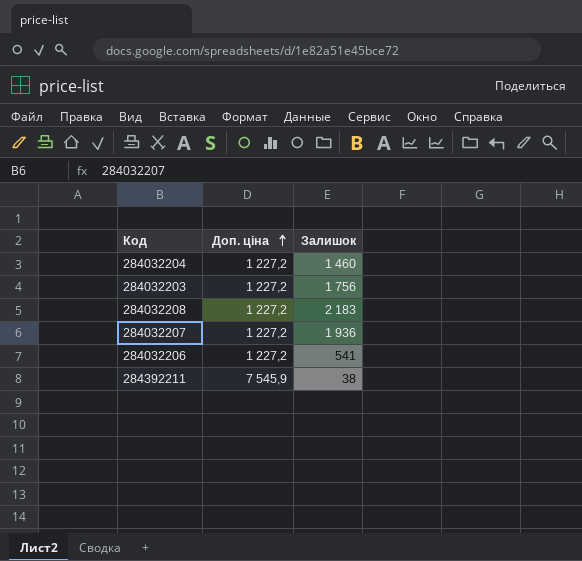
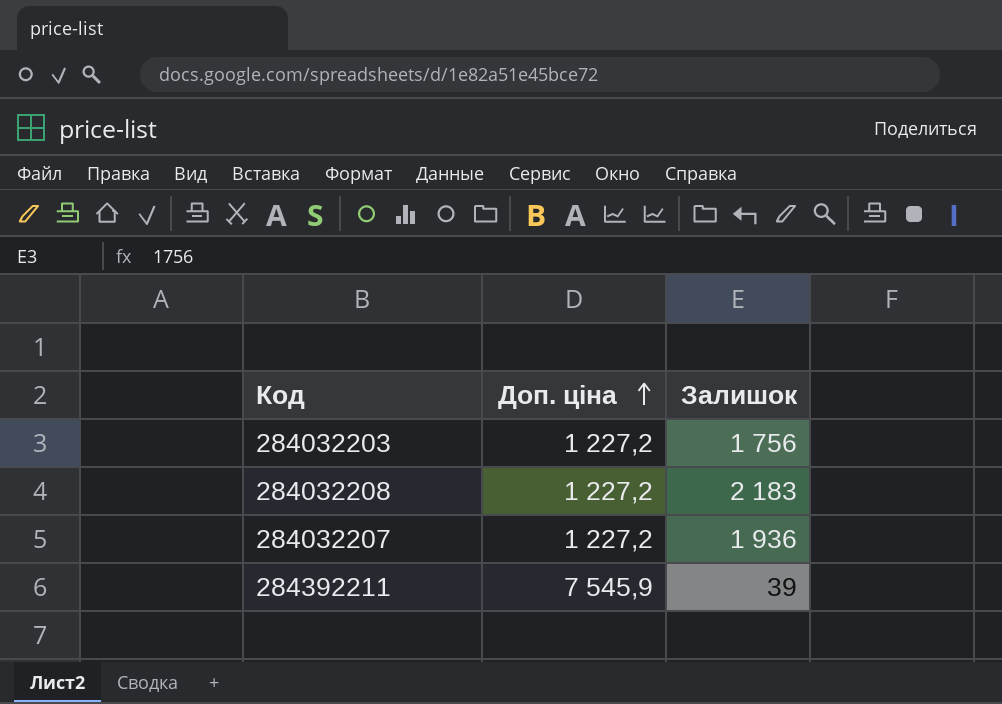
row 284032204: 1 227,2 | 1 460 -> none
row 284032206: 1 227,2 | 541 -> none
284392211 | Залишок: 38 -> 39

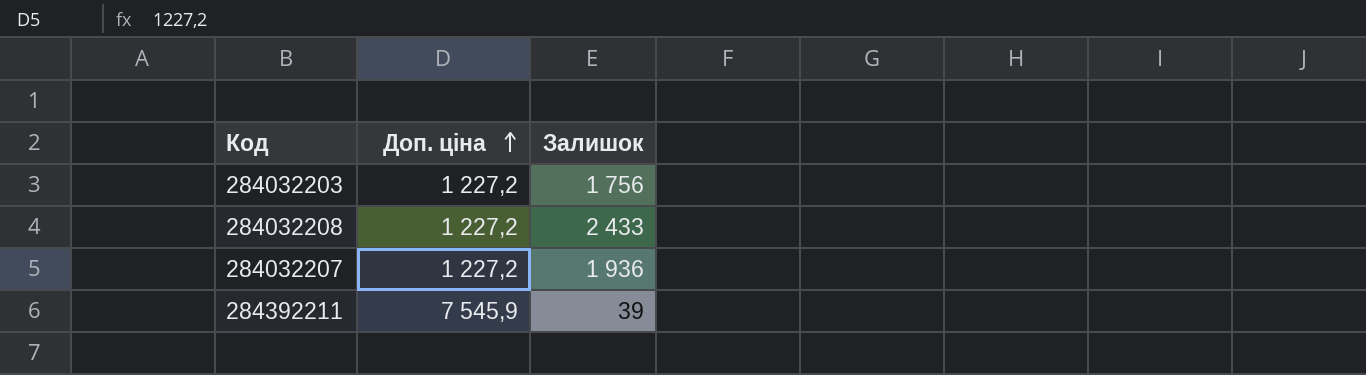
284032208 | Залишок: 2 183 -> 2 433

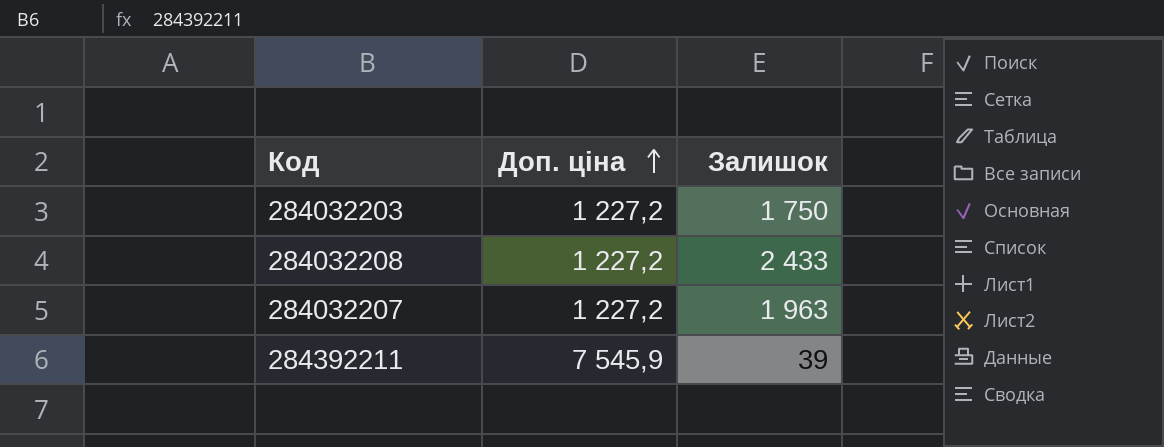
284032203 | Залишок: 1 756 -> 1 750
284032207 | Залишок: 1 936 -> 1 963

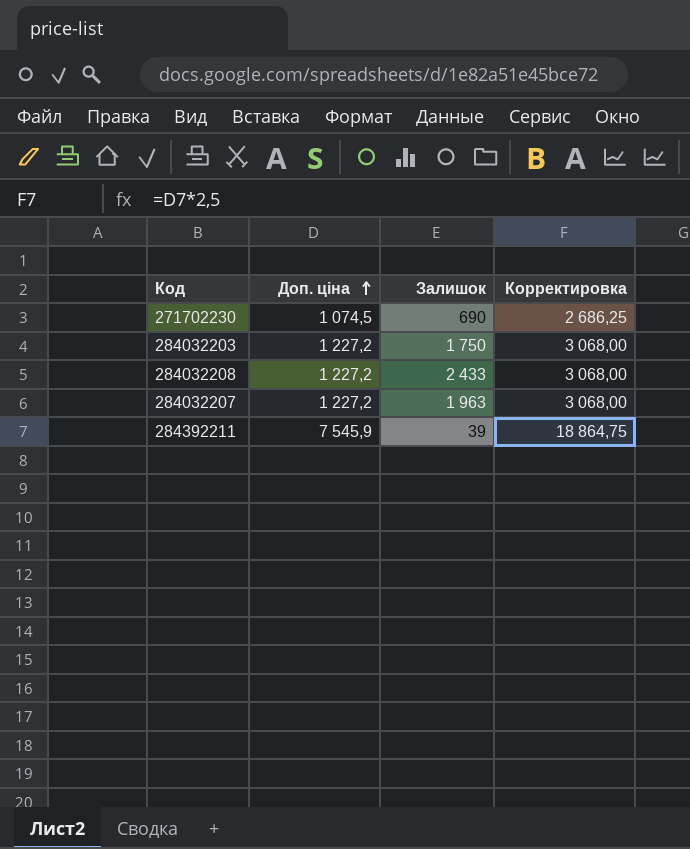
column Корректировка | formula: none -> [Доп. ціна] * 2,5
row 271702230: none -> 1 074,5 | 690 | 2 686,25

